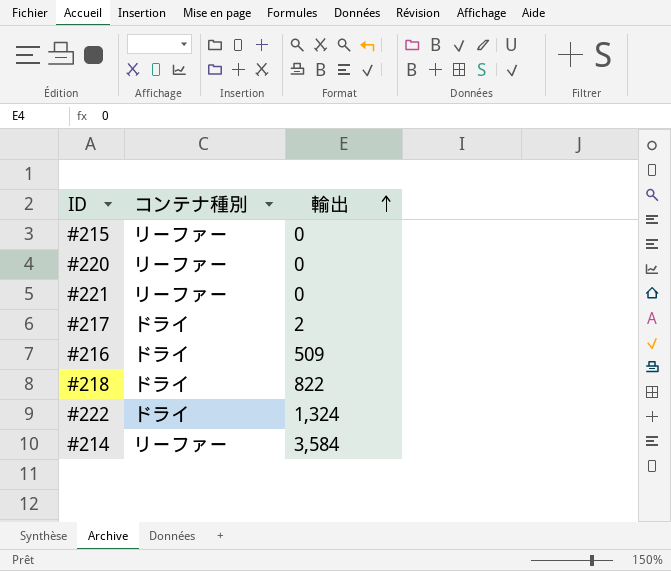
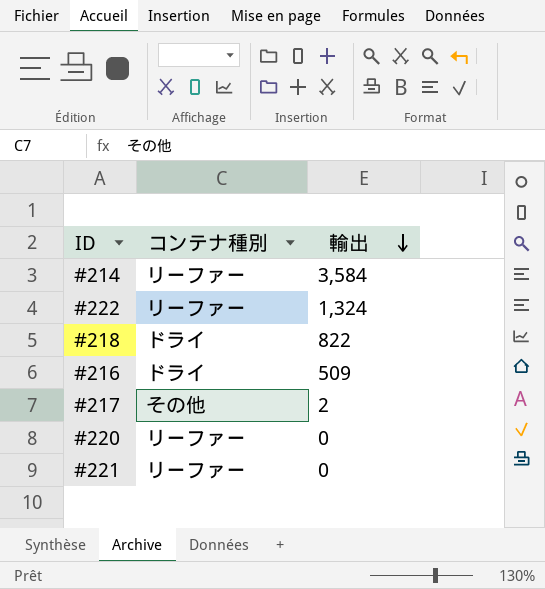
row order: 輸出 ascending -> 輸出 descending
row #215: リーファー | 0 -> none
#222 | コンテナ種別: ドライ -> リーファー
#217 | コンテナ種別: ドライ -> その他

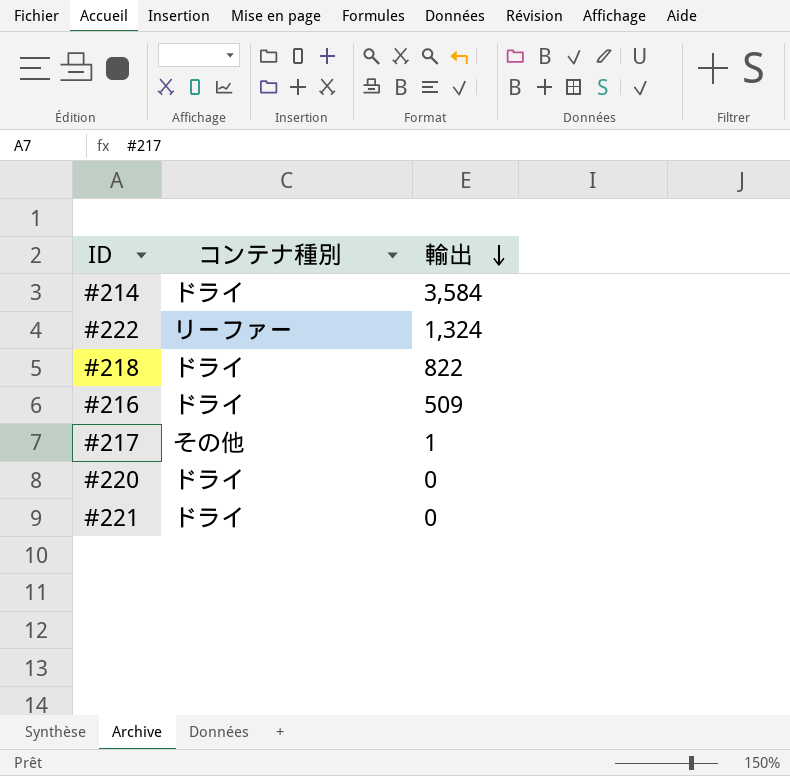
#214 | コンテナ種別: リーファー -> ドライ
#217 | 輸出: 2 -> 1
#220 | コンテナ種別: リーファー -> ドライ
#221 | コンテナ種別: リーファー -> ドライ

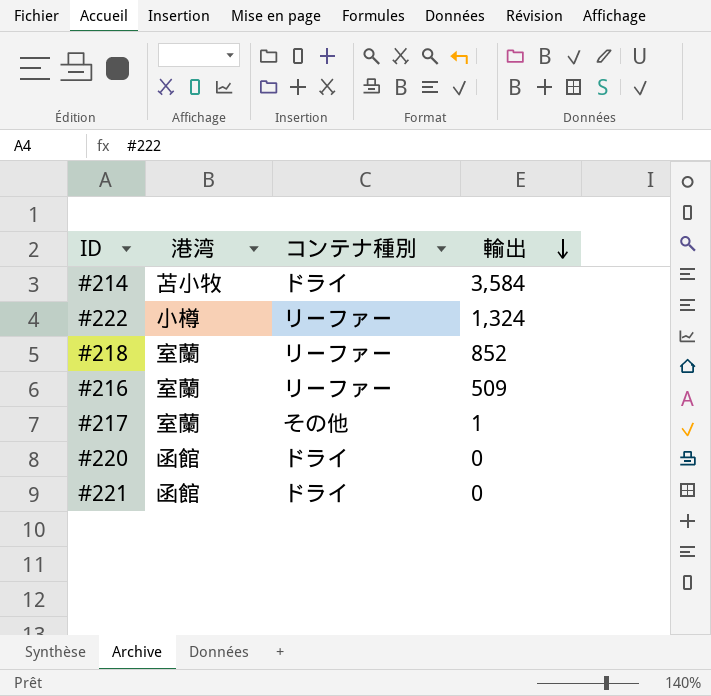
column 港湾 | position: none -> 2
#218 | コンテナ種別: ドライ -> リーファー
#218 | 輸出: 822 -> 852
#216 | コンテナ種別: ドライ -> リーファー

